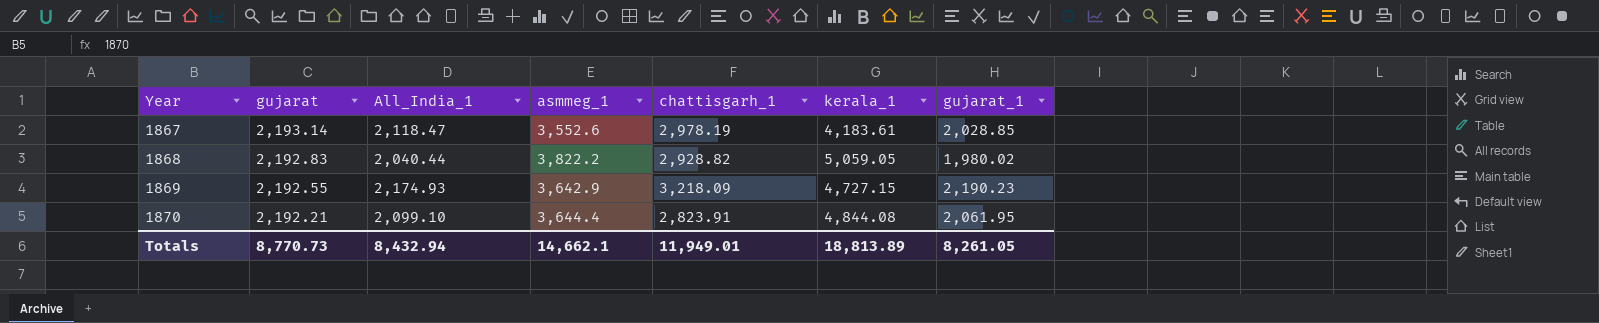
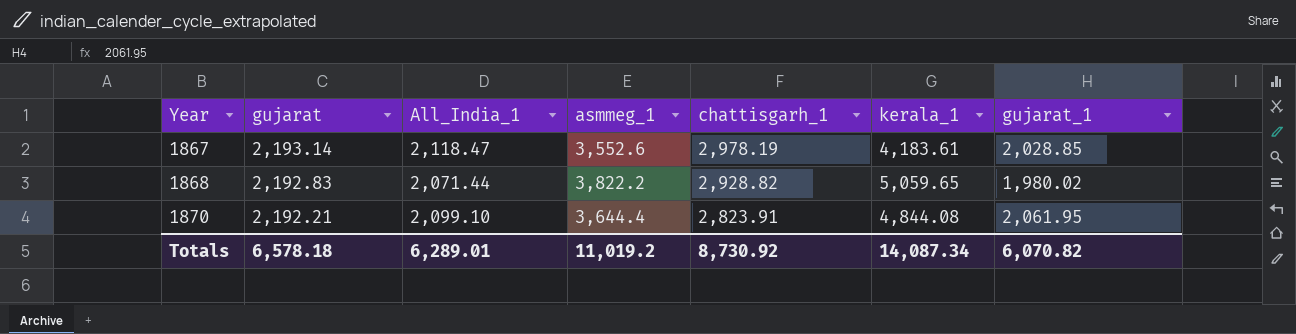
row 1869: 2,192.55 | 2,174.93 | 3,642.9 | 3,218.09 | 4,727.15 | 2,190.23 -> none
1868 | All_India_1: 2,040.44 -> 2,071.44
1868 | kerala_1: 5,059.05 -> 5,059.65
Totals | gujarat: 8,770.73 -> 6,578.18
Totals | All_India_1: 8,432.94 -> 6,289.01
Totals | asmmeg_1: 14,662.1 -> 11,019.2
Totals | chattisgarh_1: 11,949.01 -> 8,730.92
Totals | kerala_1: 18,813.89 -> 14,087.34
Totals | gujarat_1: 8,261.05 -> 6,070.82

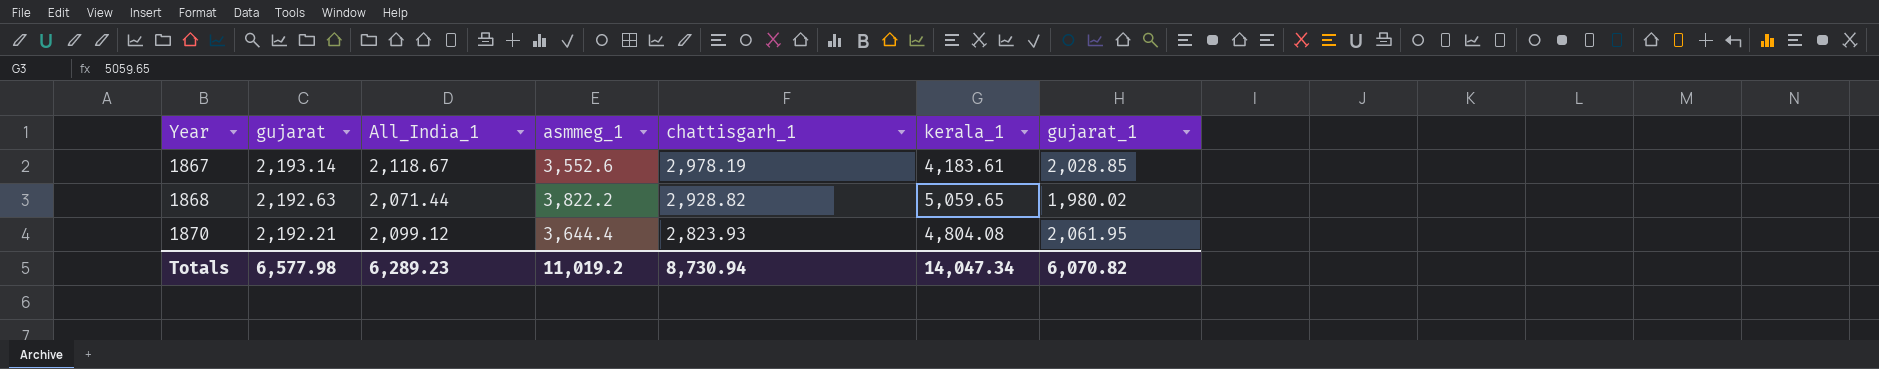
1867 | All_India_1: 2,118.47 -> 2,118.67
1868 | gujarat: 2,192.83 -> 2,192.63
1870 | All_India_1: 2,099.10 -> 2,099.12
1870 | chattisgarh_1: 2,823.91 -> 2,823.93
1870 | kerala_1: 4,844.08 -> 4,804.08
Totals | gujarat: 6,578.18 -> 6,577.98
Totals | All_India_1: 6,289.01 -> 6,289.23
Totals | chattisgarh_1: 8,730.92 -> 8,730.94
Totals | kerala_1: 14,087.34 -> 14,047.34

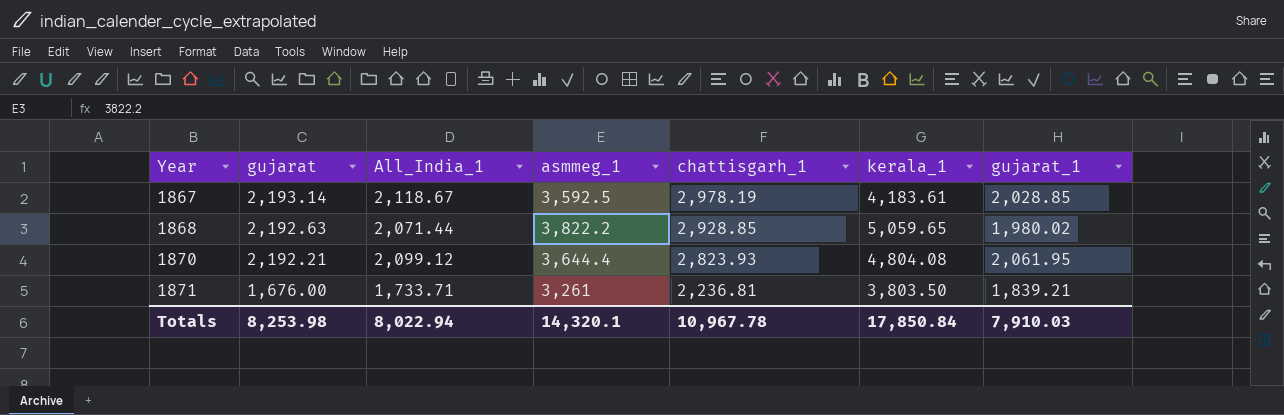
1867 | asmmeg_1: 3,552.6 -> 3,592.5
1868 | chattisgarh_1: 2,928.82 -> 2,928.85
row 1871: none -> 1,676.00 | 1,733.71 | 3,261 | 2,236.81 | 3,803.50 | 1,839.21
Totals | gujarat: 6,577.98 -> 8,253.98
Totals | All_India_1: 6,289.23 -> 8,022.94
Totals | asmmeg_1: 11,019.2 -> 14,320.1
Totals | chattisgarh_1: 8,730.94 -> 10,967.78
Totals | kerala_1: 14,047.34 -> 17,850.84
Totals | gujarat_1: 6,070.82 -> 7,910.03

